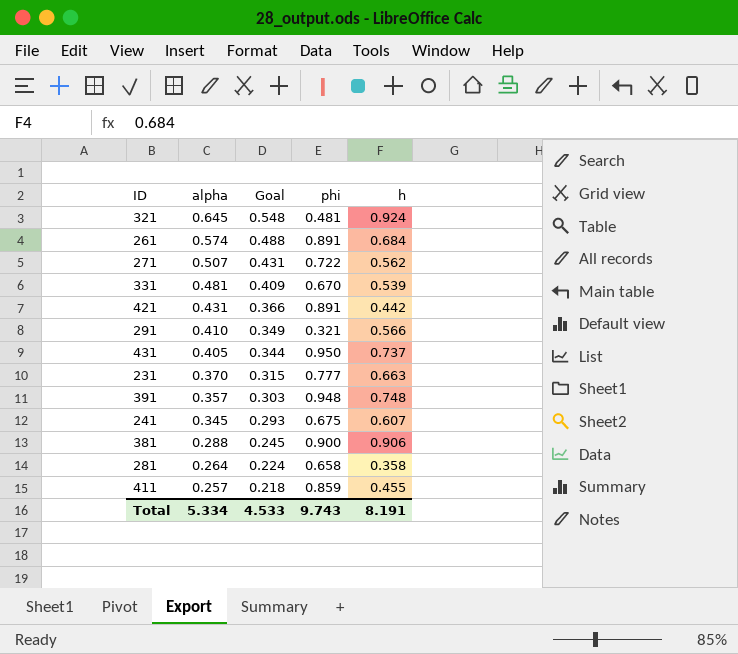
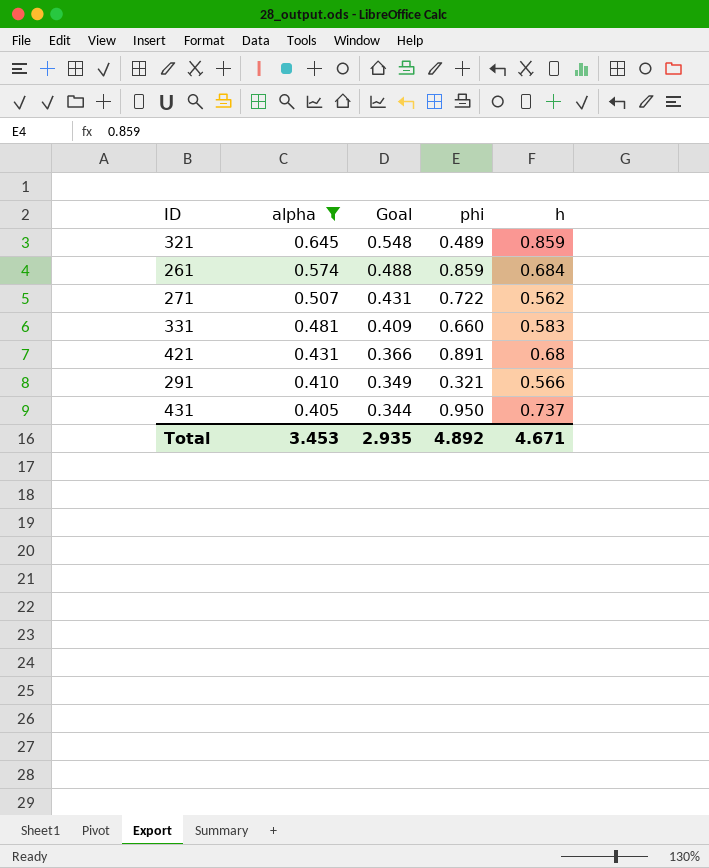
filter: none -> alpha >= 0.405
321 | phi: 0.481 -> 0.489
321 | h: 0.924 -> 0.859
261 | phi: 0.891 -> 0.859
331 | phi: 0.670 -> 0.660
331 | h: 0.539 -> 0.583
421 | h: 0.442 -> 0.68
Total | alpha: 5.334 -> 3.453
Total | Goal: 4.533 -> 2.935
Total | phi: 9.743 -> 4.892
Total | h: 8.191 -> 4.671

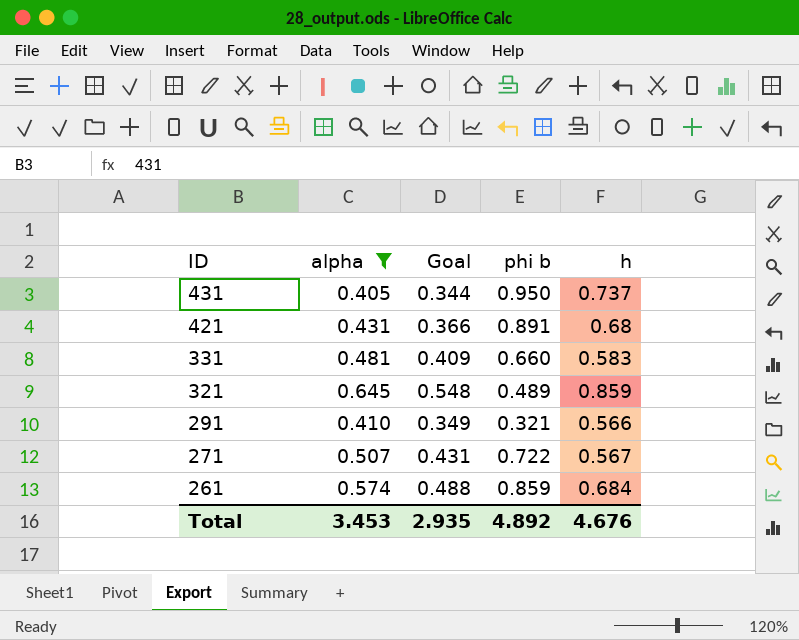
row order: alpha descending -> ID descending
column name: phi -> phi b
271 | h: 0.562 -> 0.567
Total | h: 4.671 -> 4.676

